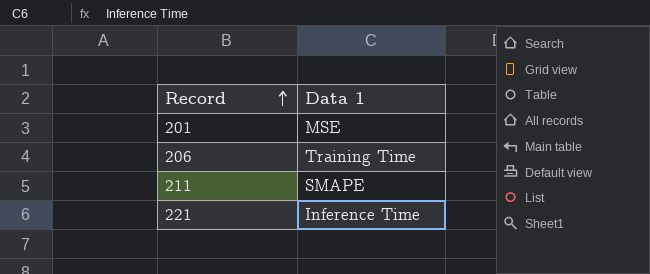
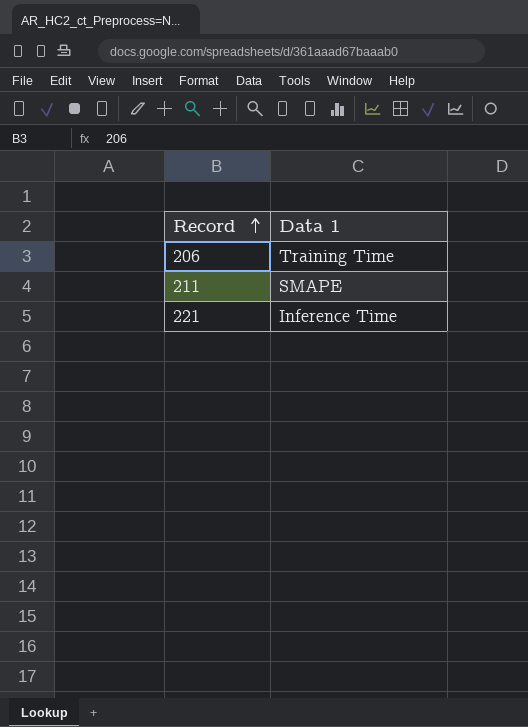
row 201: MSE -> none

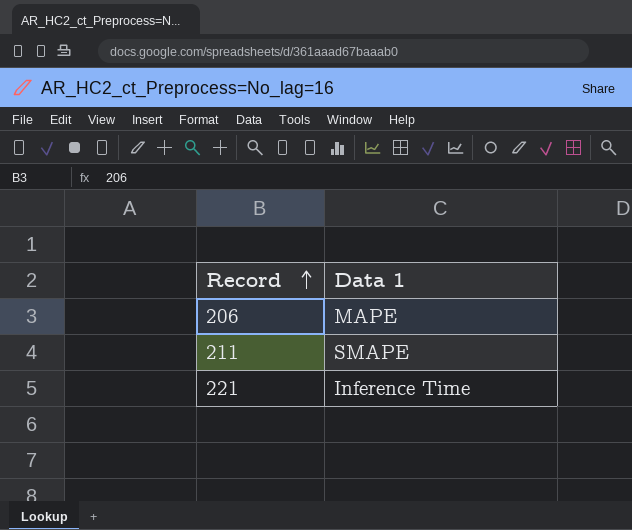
206 | Data 1: Training Time -> MAPE

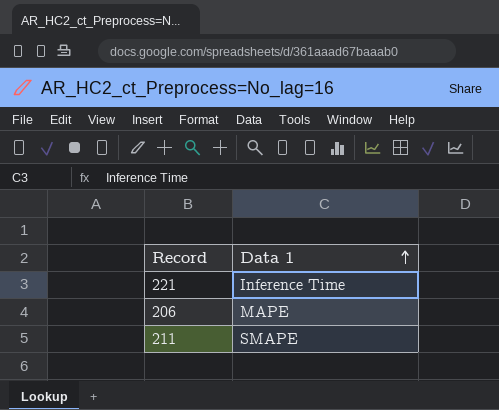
row order: Record ascending -> Data 1 ascending

